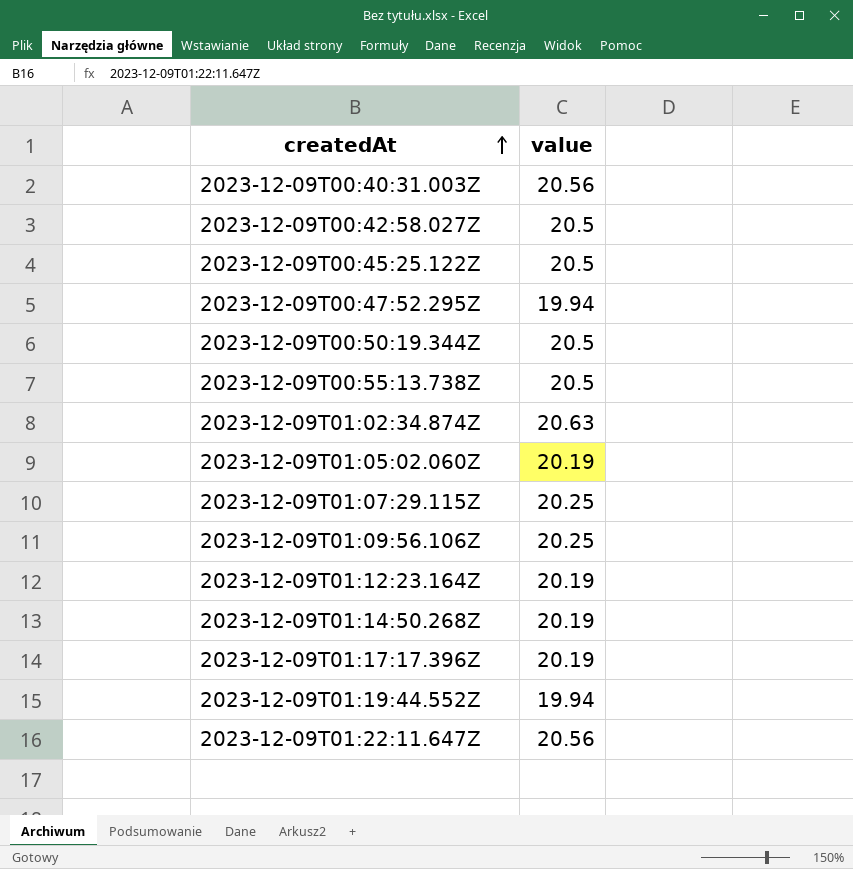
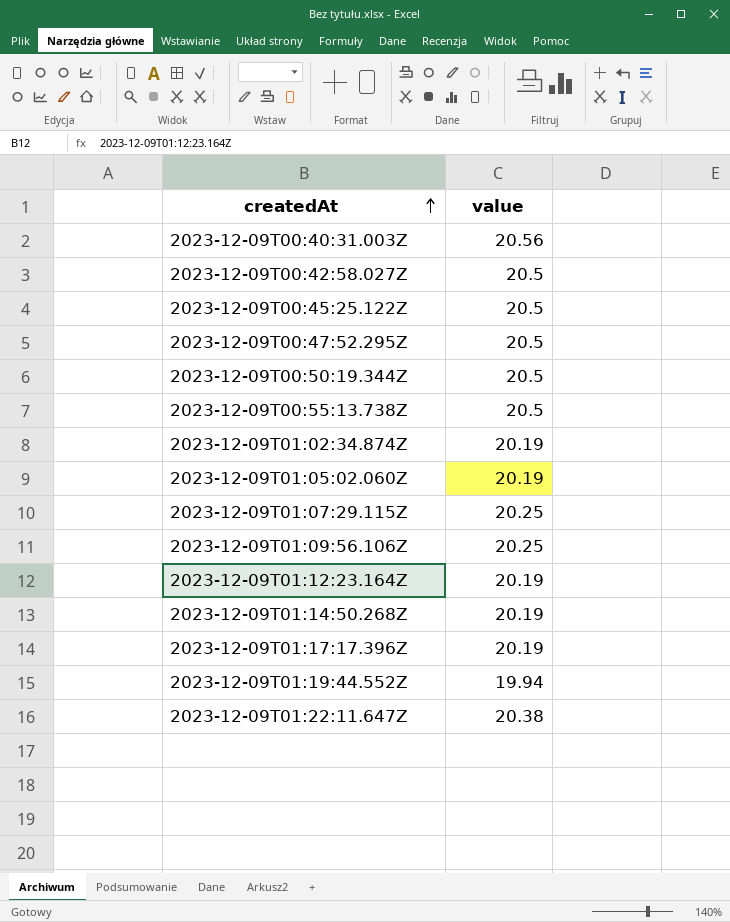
2023-12-09T00:47:52.295Z | value: 19.94 -> 20.5
2023-12-09T01:02:34.874Z | value: 20.63 -> 20.19
2023-12-09T01:22:11.647Z | value: 20.56 -> 20.38

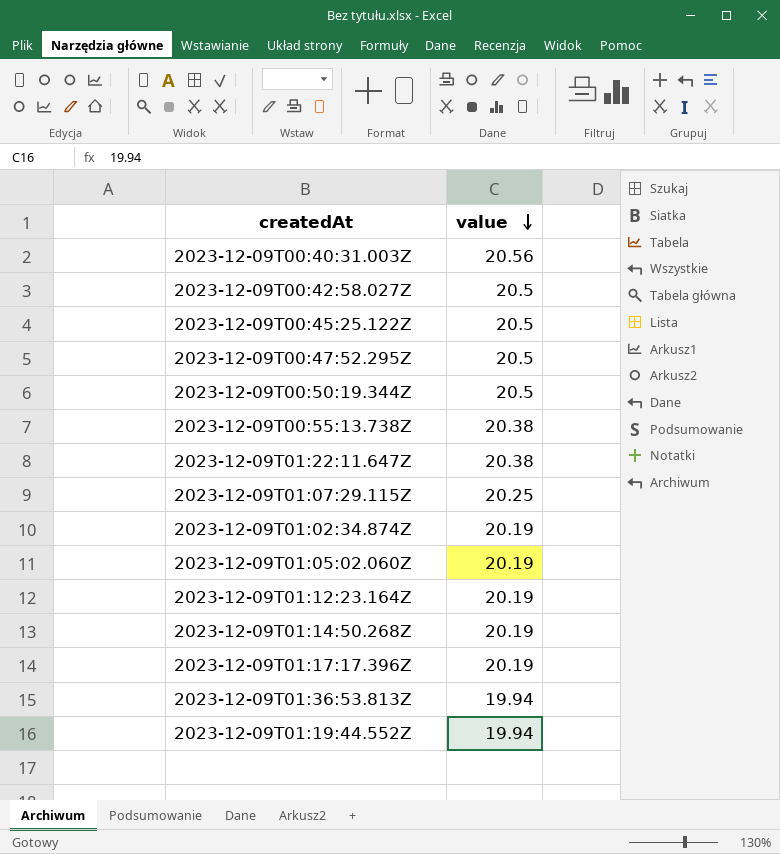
row order: createdAt ascending -> value descending
row 2023-12-09T01:09:56.106Z: 20.25 -> none
2023-12-09T00:55:13.738Z | value: 20.5 -> 20.38
row 2023-12-09T01:36:53.813Z: none -> 19.94

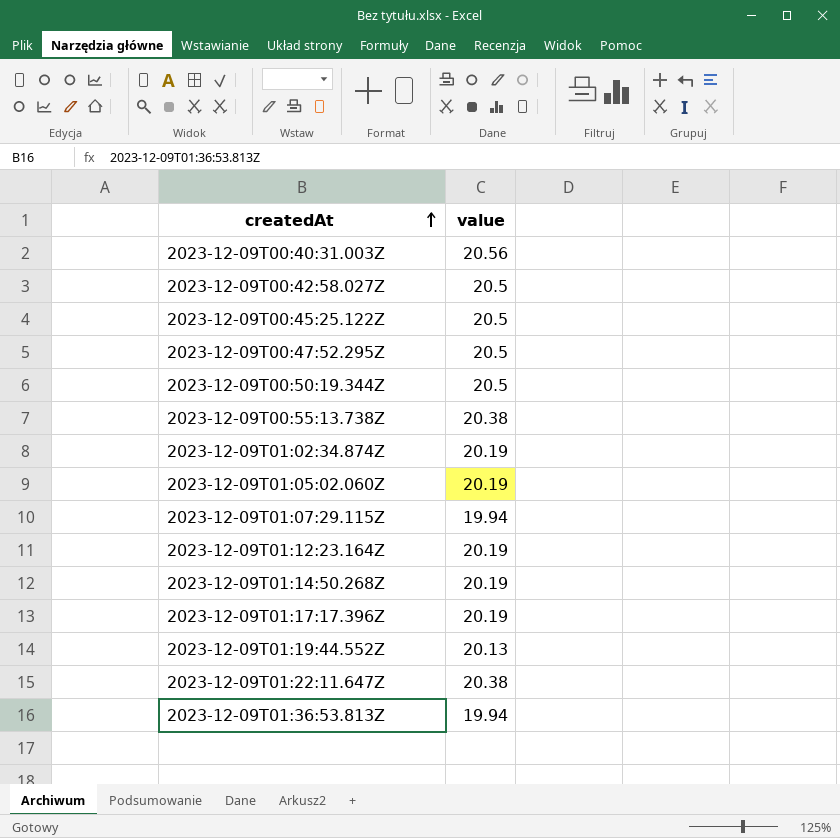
row order: value descending -> createdAt ascending
2023-12-09T01:07:29.115Z | value: 20.25 -> 19.94
2023-12-09T01:19:44.552Z | value: 19.94 -> 20.13

